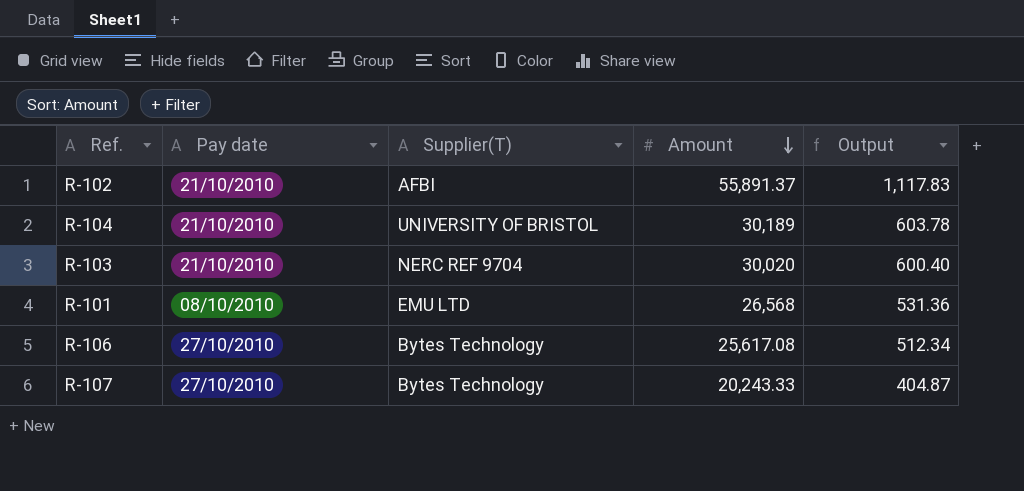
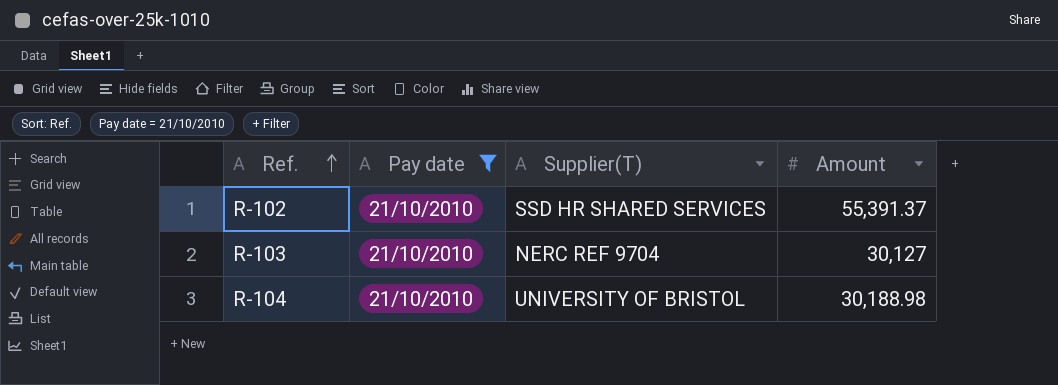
filter: none -> Pay date = 21/10/2010
row order: Amount descending -> Ref. ascending
column Output | formula: [Amount] * 0.02 -> none
R-102 | Supplier(T): AFBI -> SSD HR SHARED SERVICES
R-102 | Amount: 55,891.37 -> 55,391.37
R-103 | Amount: 30,020 -> 30,127
R-104 | Amount: 30,189 -> 30,188.98

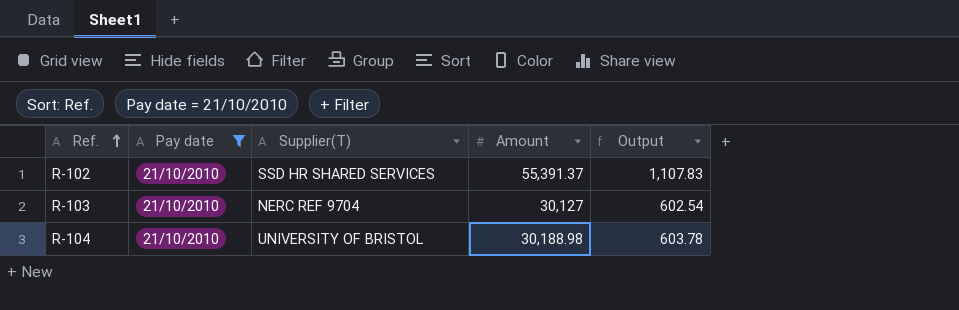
column Output | formula: none -> [Amount] * 0.02

